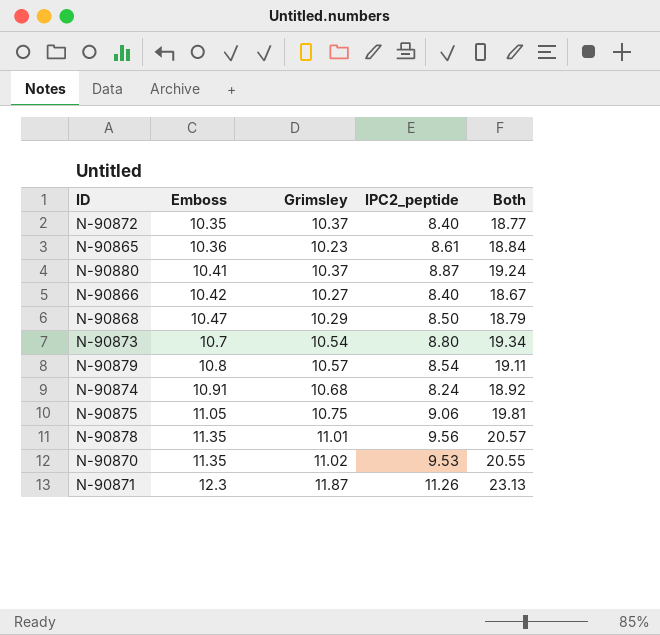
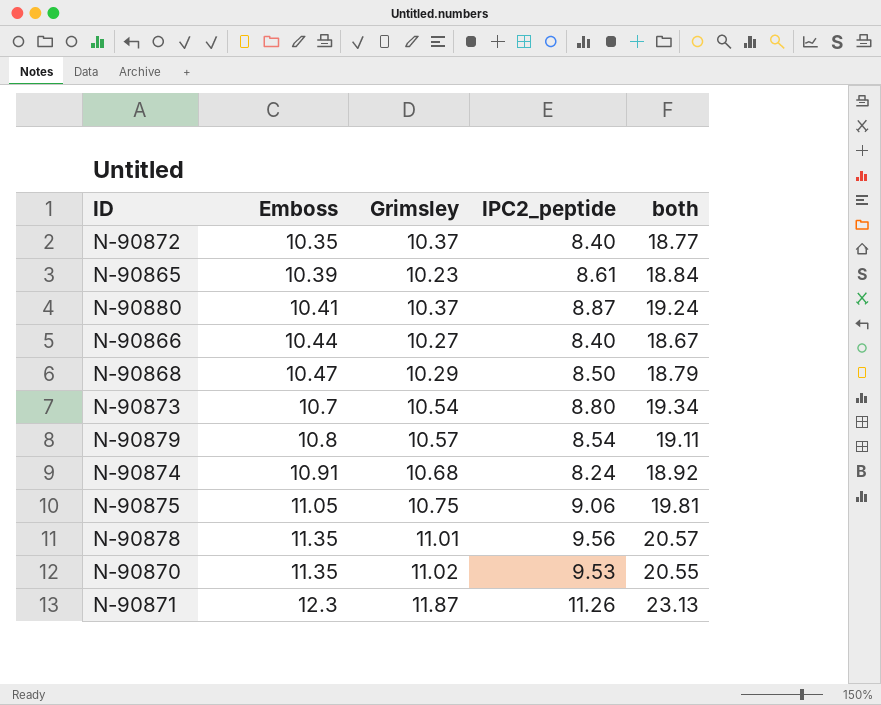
column name: Both -> both
N-90865 | Emboss: 10.36 -> 10.39
N-90866 | Emboss: 10.42 -> 10.44

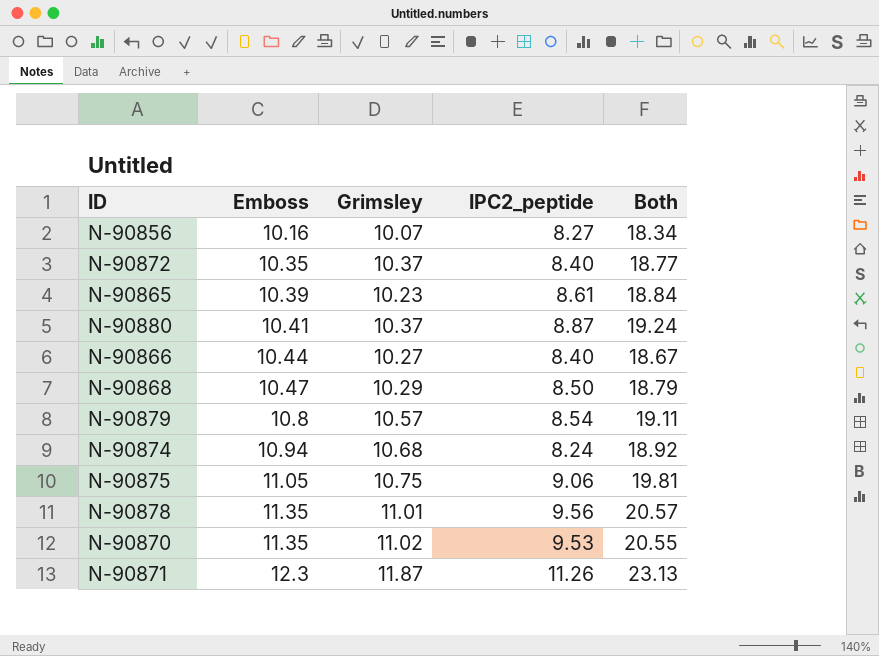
column name: both -> Both
row N-90873: 10.7 | 10.54 | 8.80 | 19.34 -> none
row N-90856: none -> 10.16 | 10.07 | 8.27 | 18.34
N-90874 | Emboss: 10.91 -> 10.94

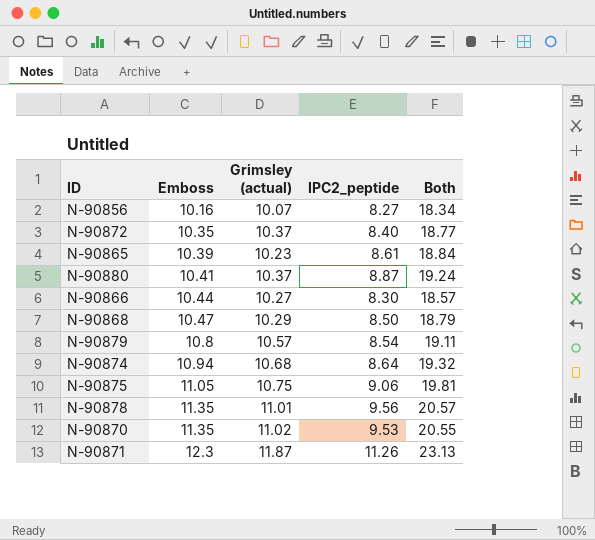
column name: Grimsley -> Grimsley (actual)
N-90866 | IPC2_peptide: 8.40 -> 8.30
N-90866 | Both: 18.67 -> 18.57
N-90874 | IPC2_peptide: 8.24 -> 8.64
N-90874 | Both: 18.92 -> 19.32

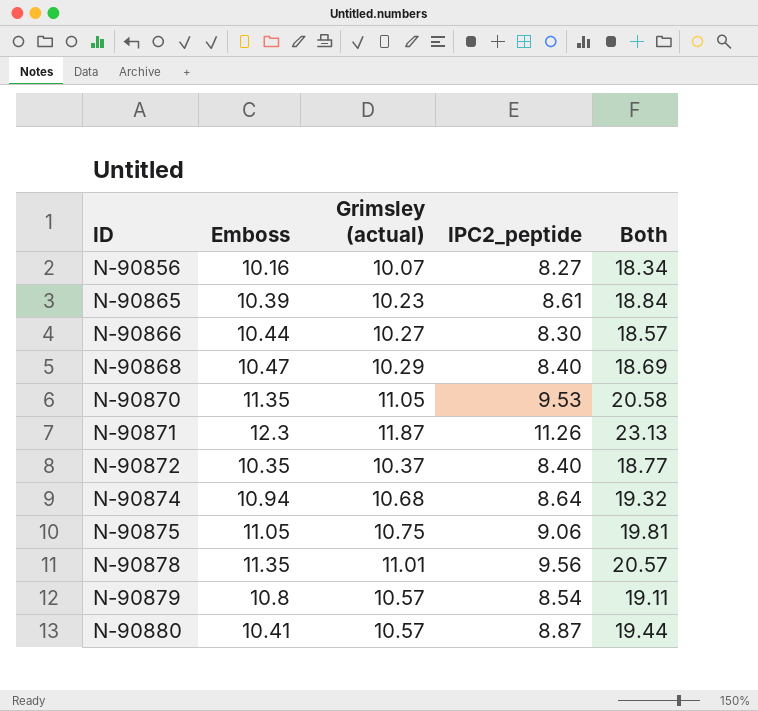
row order: Emboss ascending -> ID ascending
N-90868 | IPC2_peptide: 8.50 -> 8.40
N-90868 | Both: 18.79 -> 18.69
N-90870 | Grimsley (actual): 11.02 -> 11.05
N-90870 | Both: 20.55 -> 20.58
N-90880 | Grimsley (actual): 10.37 -> 10.57
N-90880 | Both: 19.24 -> 19.44

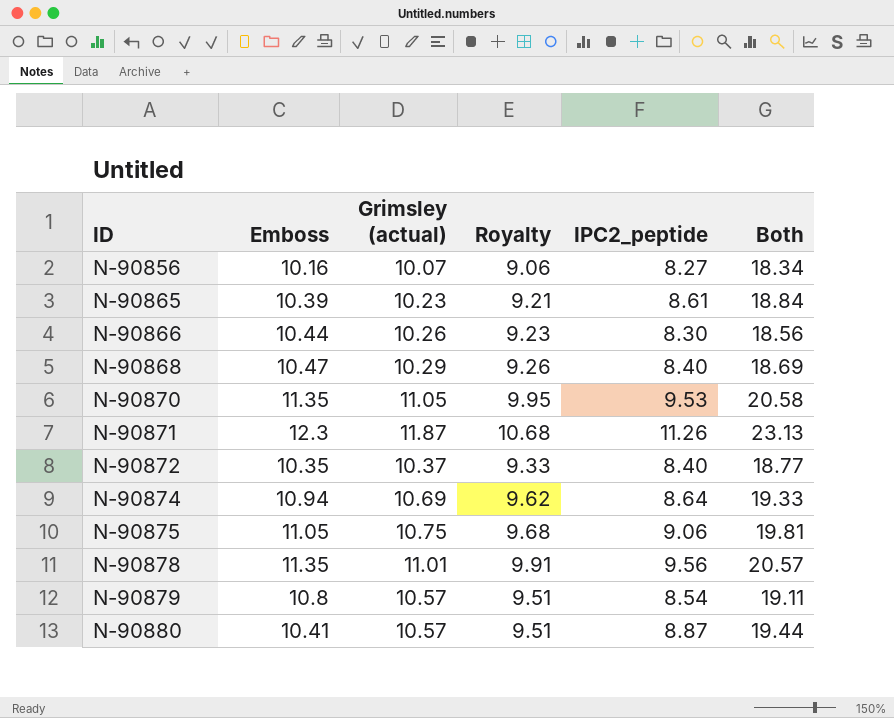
column Royalty | formula: none -> [Grimsley (actual)] * 0.9
N-90866 | Grimsley (actual): 10.27 -> 10.26
N-90866 | Both: 18.57 -> 18.56
N-90874 | Grimsley (actual): 10.68 -> 10.69
N-90874 | Both: 19.32 -> 19.33

